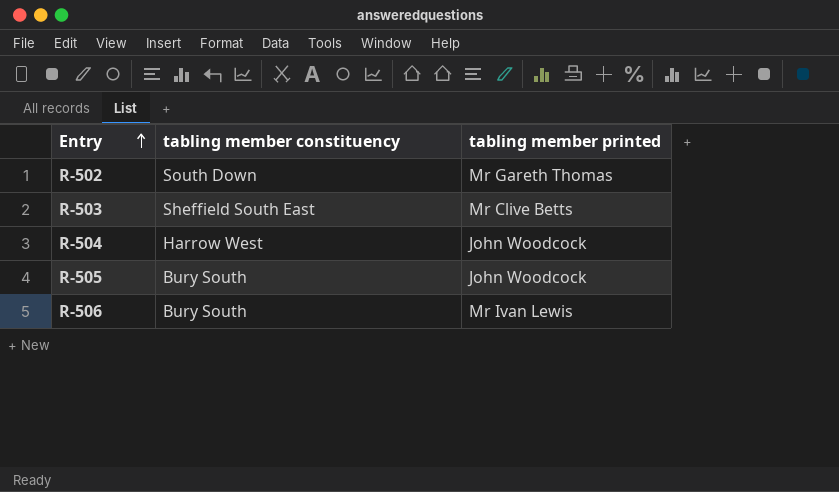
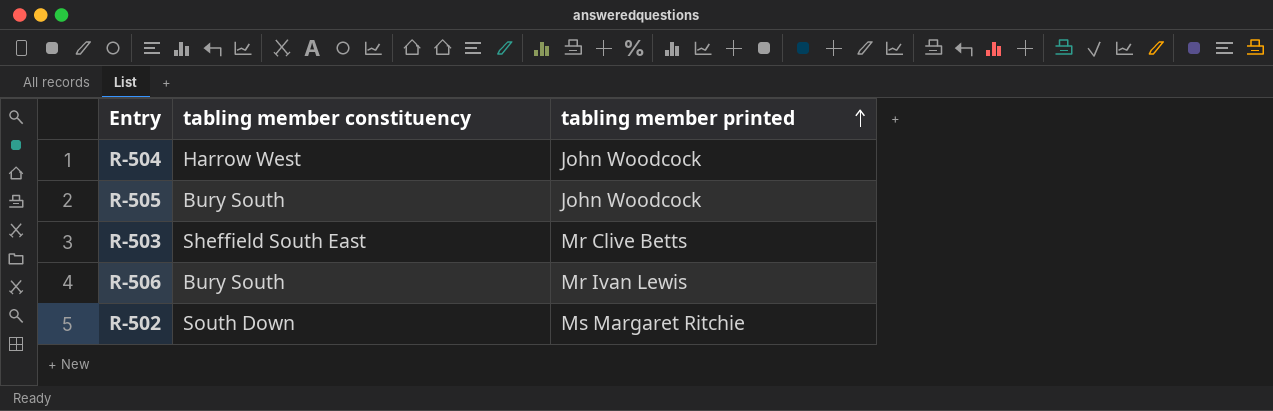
row order: Entry ascending -> tabling member printed ascending
R-502 | tabling member printed: Mr Gareth Thomas -> Ms Margaret Ritchie

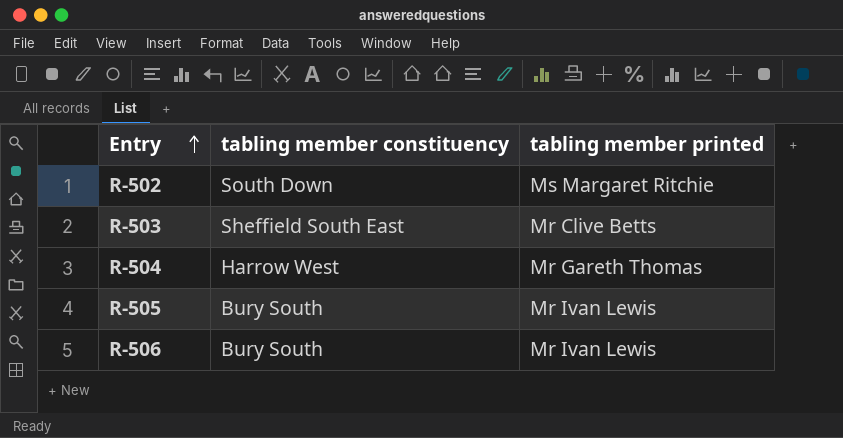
row order: tabling member printed ascending -> Entry ascending
R-504 | tabling member printed: John Woodcock -> Mr Gareth Thomas
R-505 | tabling member printed: John Woodcock -> Mr Ivan Lewis

